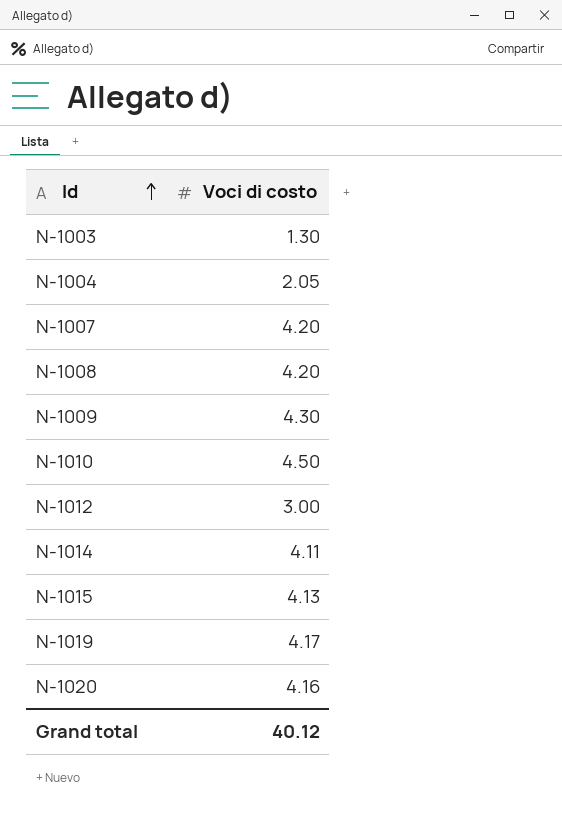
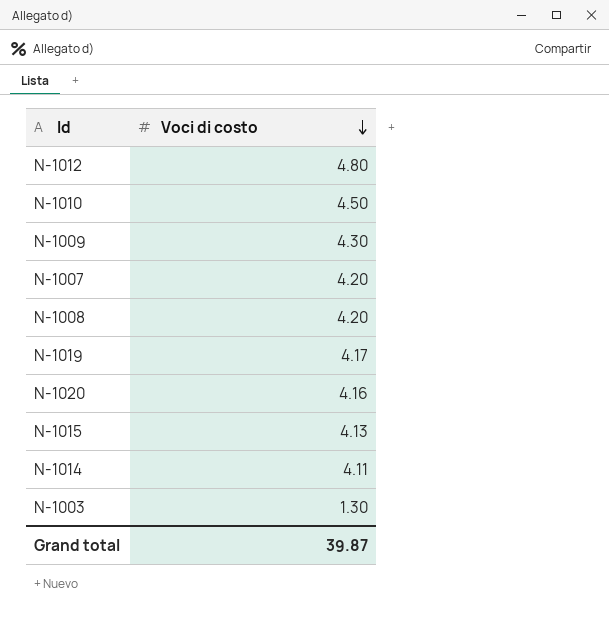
row order: Id ascending -> Voci di costo descending
row N-1004: 2.05 -> none
N-1012 | Voci di costo: 3.00 -> 4.80
Grand total | Voci di costo: 40.12 -> 39.87

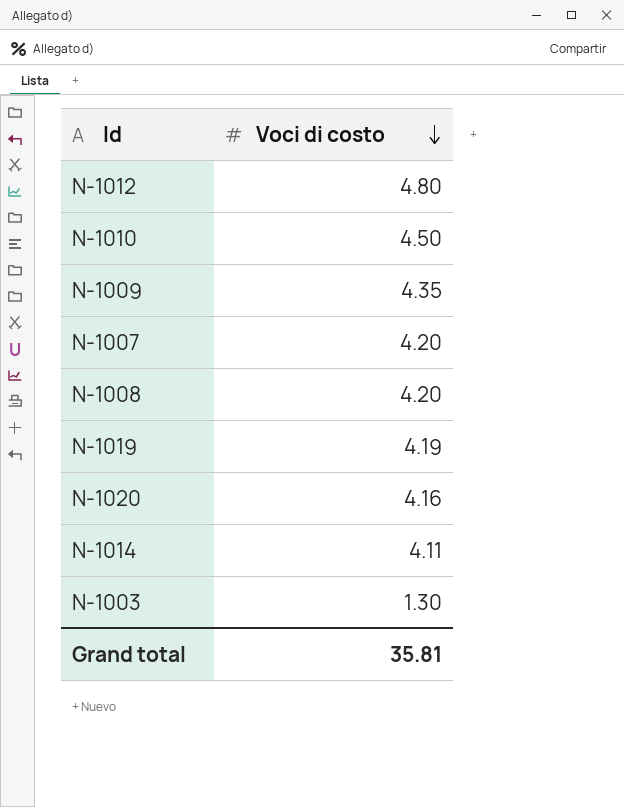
row N-1015: 4.13 -> none
N-1009 | Voci di costo: 4.30 -> 4.35
N-1019 | Voci di costo: 4.17 -> 4.19
Grand total | Voci di costo: 39.87 -> 35.81

